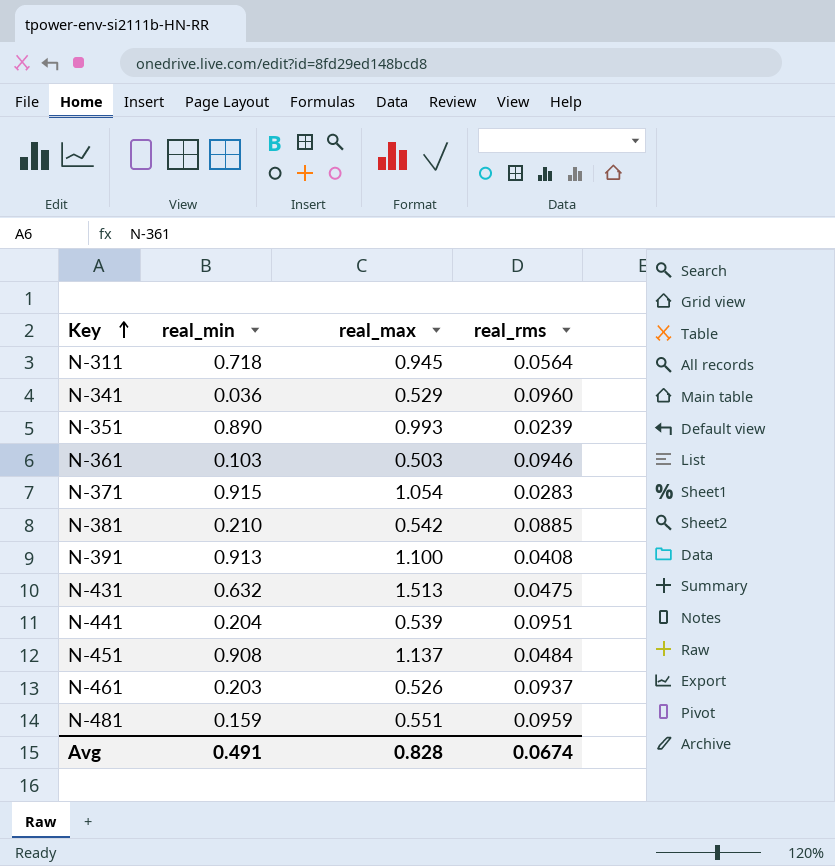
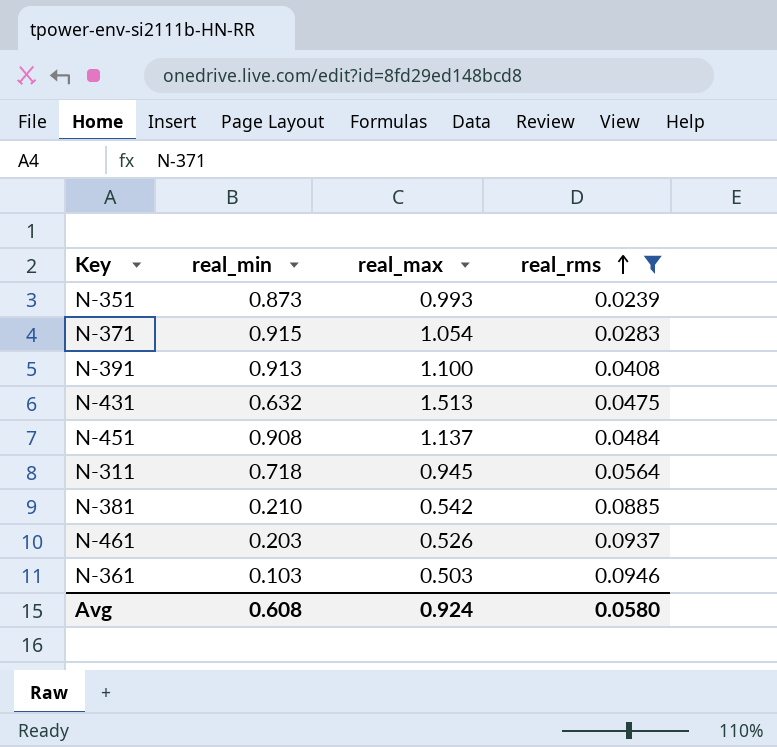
filter: none -> real_rms <= 0.0946
row order: Key ascending -> real_rms ascending
N-351 | real_min: 0.890 -> 0.873
Avg | real_min: 0.491 -> 0.608
Avg | real_max: 0.828 -> 0.924
Avg | real_rms: 0.0674 -> 0.0580

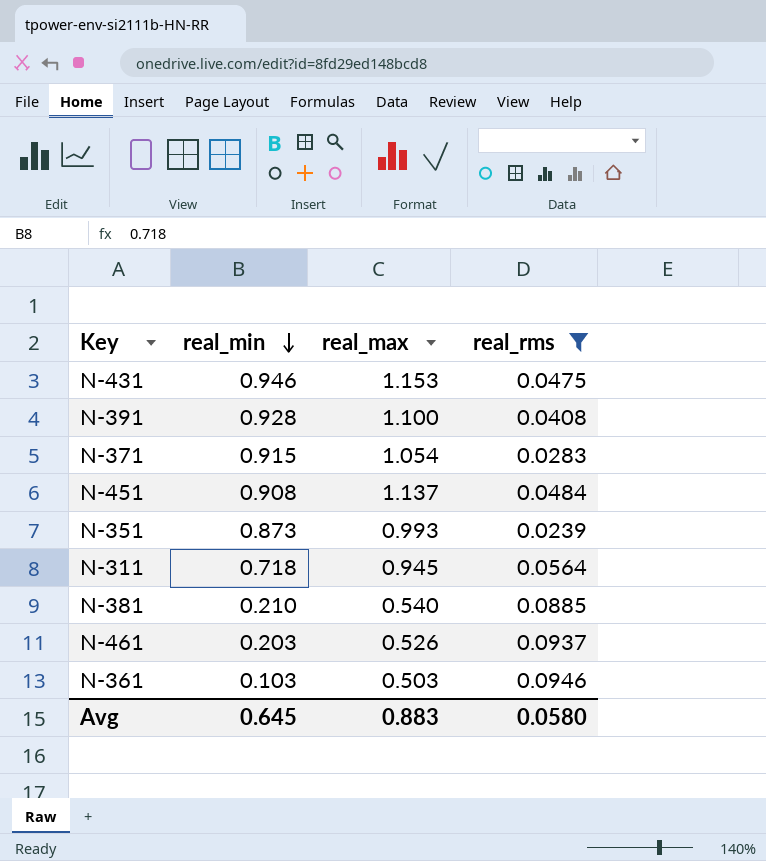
row order: real_rms ascending -> real_min descending
N-431 | real_min: 0.632 -> 0.946
N-431 | real_max: 1.513 -> 1.153
N-391 | real_min: 0.913 -> 0.928
N-381 | real_max: 0.542 -> 0.540
Avg | real_min: 0.608 -> 0.645
Avg | real_max: 0.924 -> 0.883

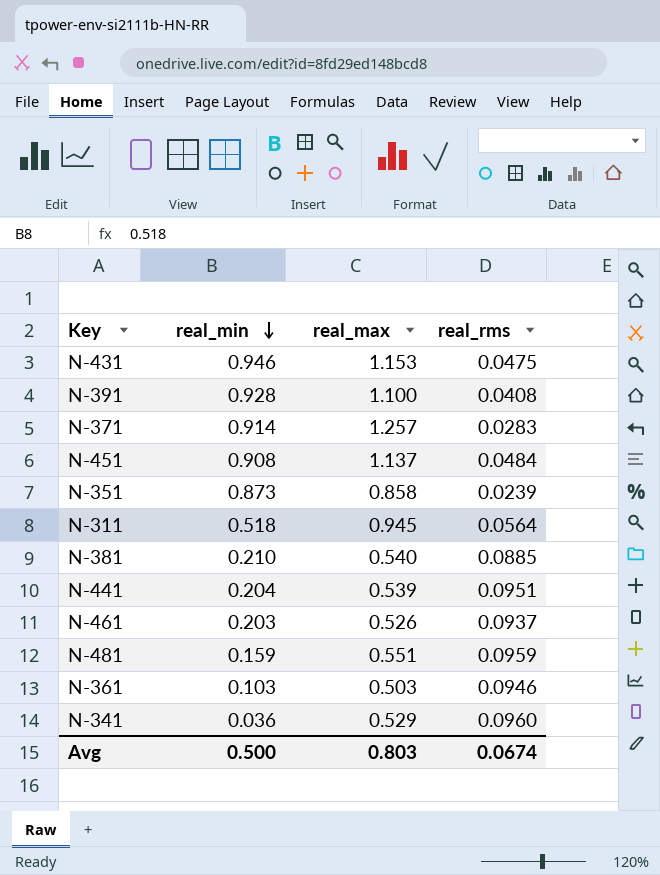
filter: real_rms <= 0.0946 -> none
N-371 | real_min: 0.915 -> 0.914
N-371 | real_max: 1.054 -> 1.257
N-351 | real_max: 0.993 -> 0.858
N-311 | real_min: 0.718 -> 0.518
Avg | real_min: 0.645 -> 0.500
Avg | real_max: 0.883 -> 0.803
Avg | real_rms: 0.0580 -> 0.0674

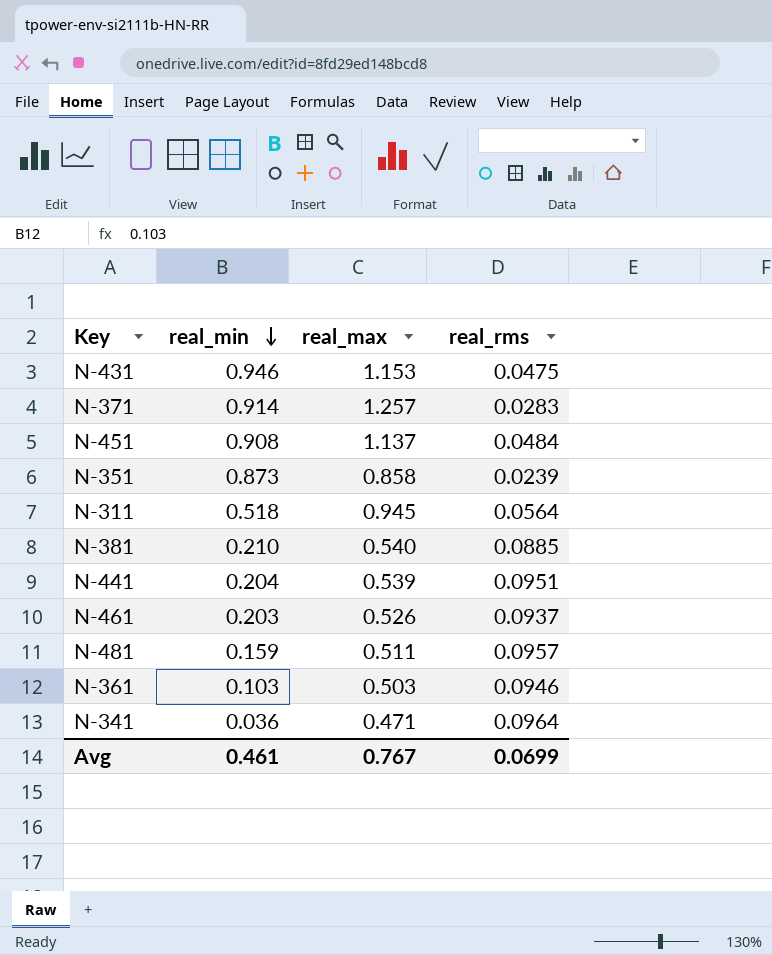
row N-391: 0.928 | 1.100 | 0.0408 -> none
N-481 | real_max: 0.551 -> 0.511
N-481 | real_rms: 0.0959 -> 0.0957
N-341 | real_max: 0.529 -> 0.471
N-341 | real_rms: 0.0960 -> 0.0964
Avg | real_min: 0.500 -> 0.461
Avg | real_max: 0.803 -> 0.767
Avg | real_rms: 0.0674 -> 0.0699

